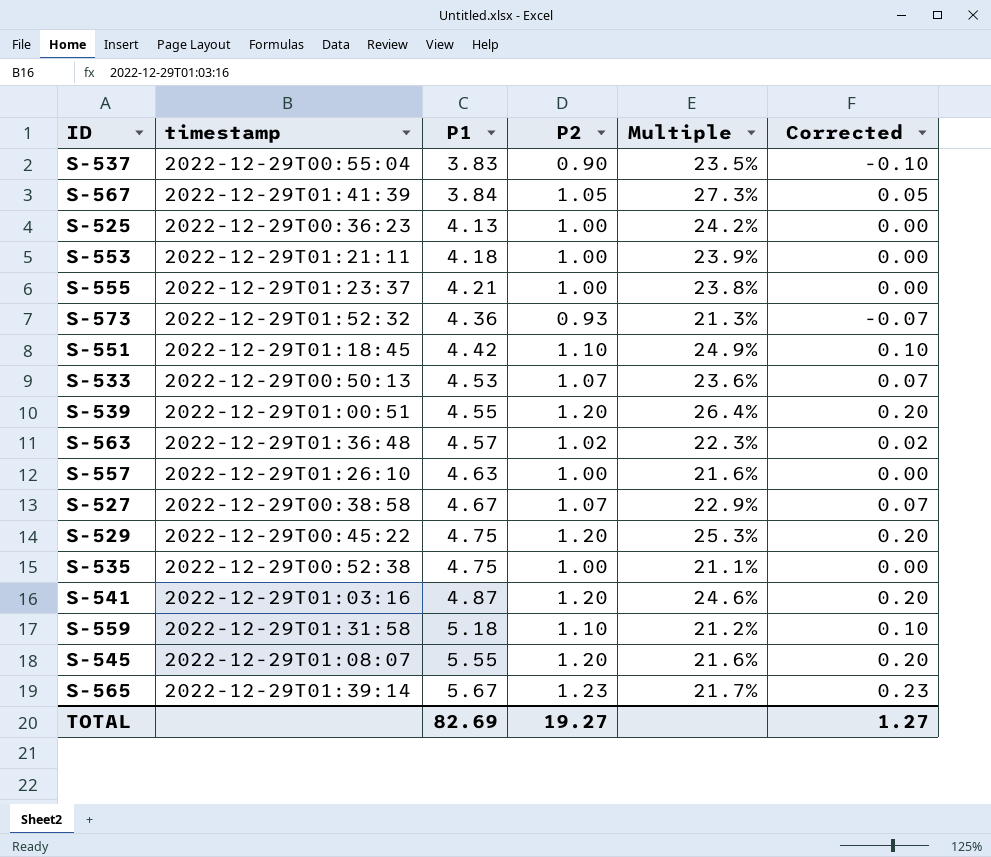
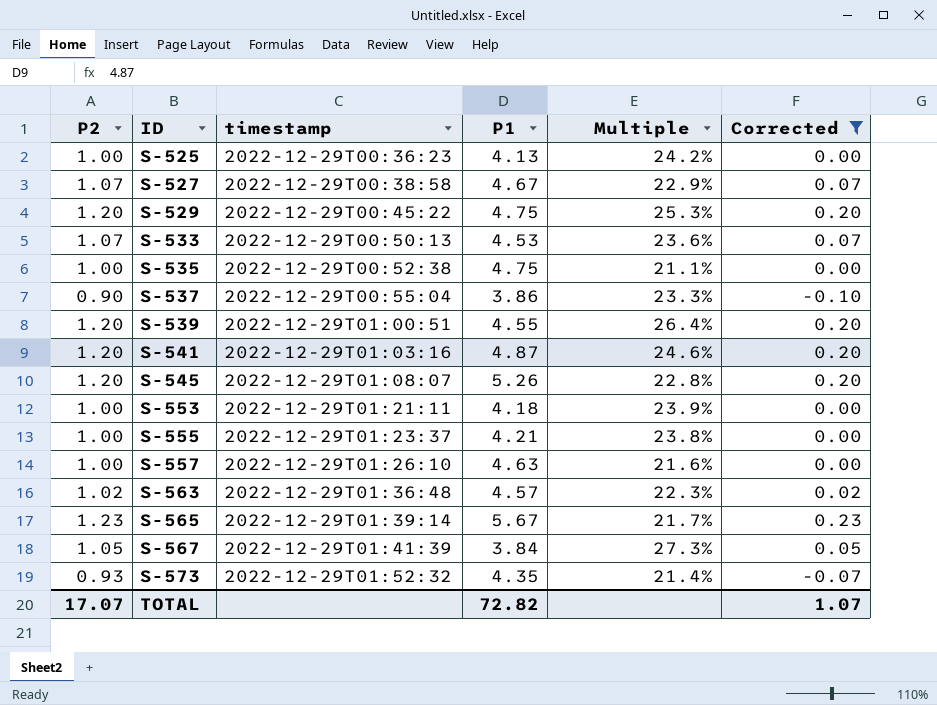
filter: none -> Corrected != 0.10
row order: P1 ascending -> ID ascending
column P2 | position: 4 -> 1
S-537 | P1: 3.83 -> 3.86
S-537 | Multiple: 23.5% -> 23.3%
S-545 | P1: 5.55 -> 5.26
S-545 | Multiple: 21.6% -> 22.8%
S-573 | P1: 4.36 -> 4.35
S-573 | Multiple: 21.3% -> 21.4%
TOTAL | P2: 19.27 -> 17.07
TOTAL | P1: 82.69 -> 72.82
TOTAL | Corrected: 1.27 -> 1.07

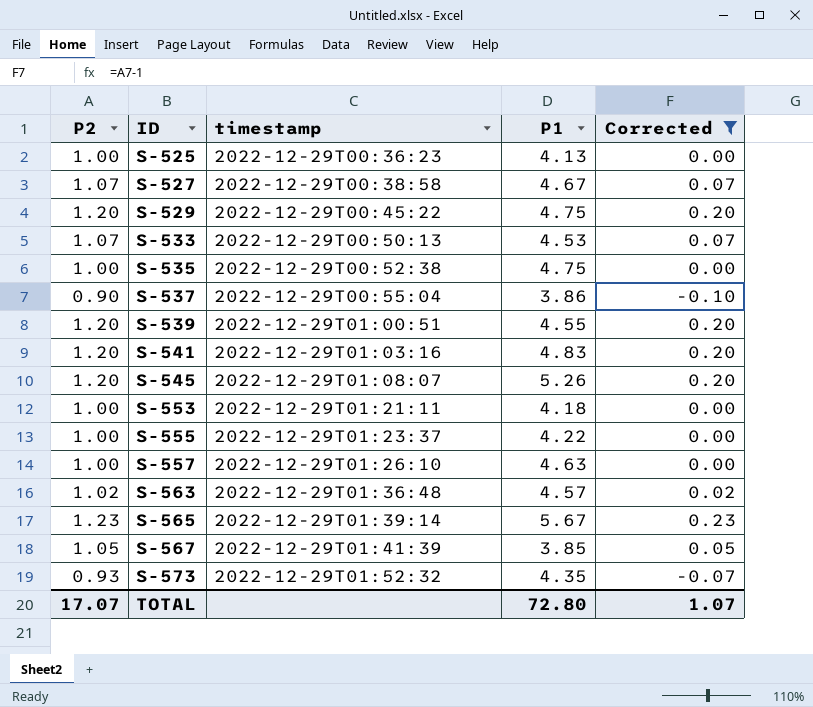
column Multiple | formula: [P2] / [P1] -> none
S-541 | P1: 4.87 -> 4.83
S-555 | P1: 4.21 -> 4.22
S-567 | P1: 3.84 -> 3.85
TOTAL | P1: 72.82 -> 72.80

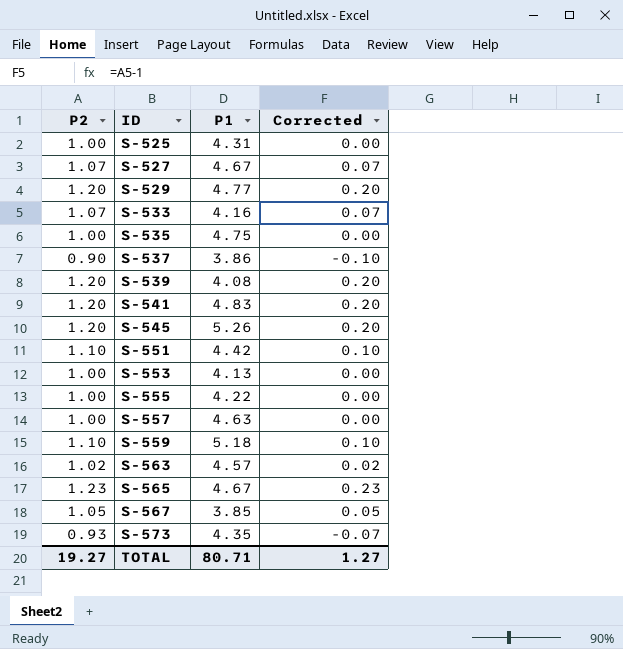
filter: Corrected != 0.10 -> none
column timestamp | position: 3 -> none
S-525 | P1: 4.13 -> 4.31
S-529 | P1: 4.75 -> 4.77
S-533 | P1: 4.53 -> 4.16
S-539 | P1: 4.55 -> 4.08
S-553 | P1: 4.18 -> 4.13
S-565 | P1: 5.67 -> 4.67
TOTAL | P2: 17.07 -> 19.27
TOTAL | P1: 72.80 -> 80.71
TOTAL | Corrected: 1.07 -> 1.27

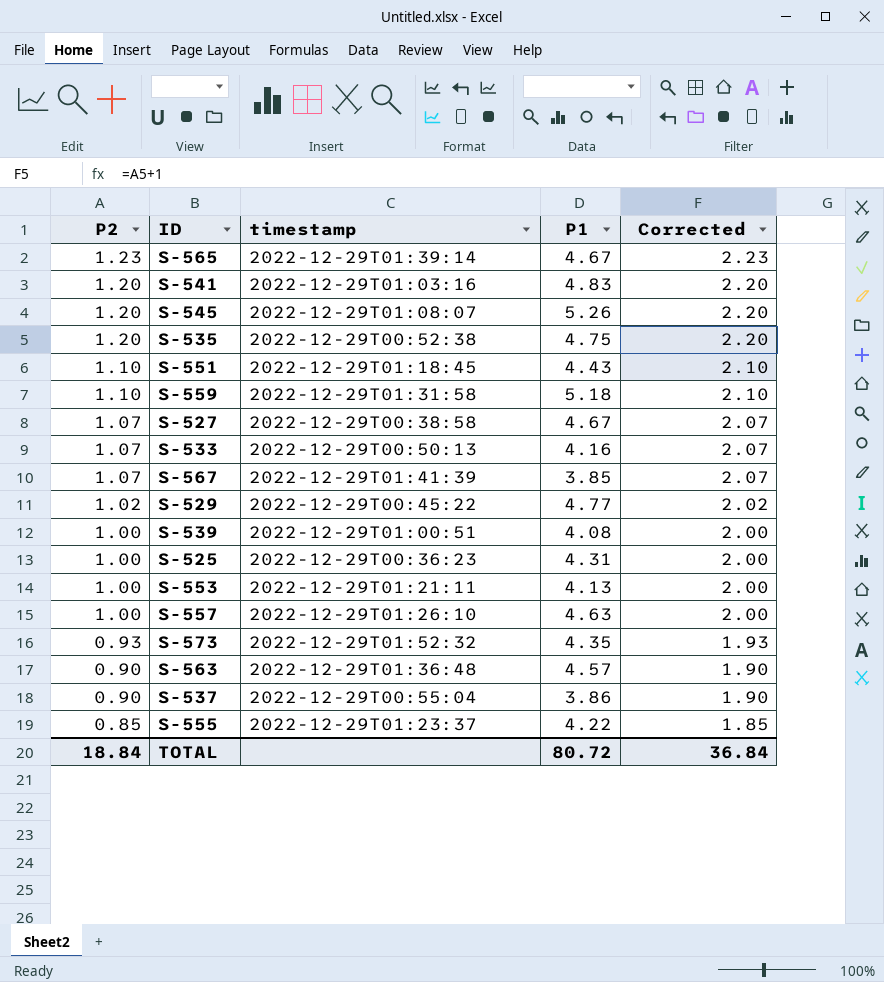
row order: ID ascending -> P2 descending
column timestamp | position: none -> 3
column Corrected | formula: [P2] - 1 -> [P2] + 1
S-535 | P2: 1.00 -> 1.20
S-551 | P1: 4.42 -> 4.43
S-567 | P2: 1.05 -> 1.07
S-529 | P2: 1.20 -> 1.02
S-539 | P2: 1.20 -> 1.00
S-563 | P2: 1.02 -> 0.90
S-555 | P2: 1.00 -> 0.85
TOTAL | P2: 19.27 -> 18.84
TOTAL | P1: 80.71 -> 80.72
TOTAL | Corrected: 1.27 -> 36.84

